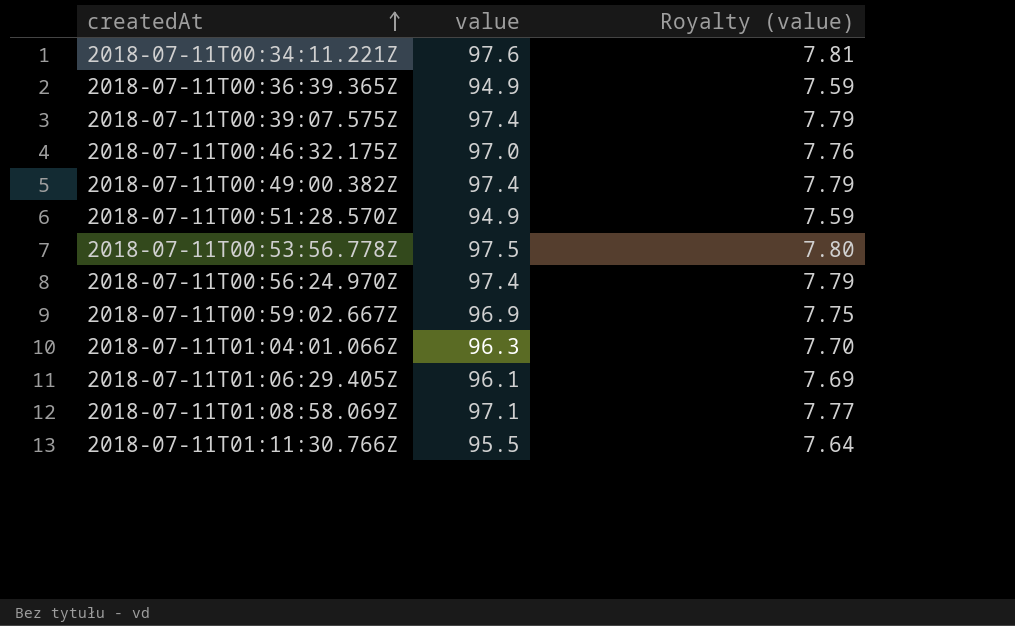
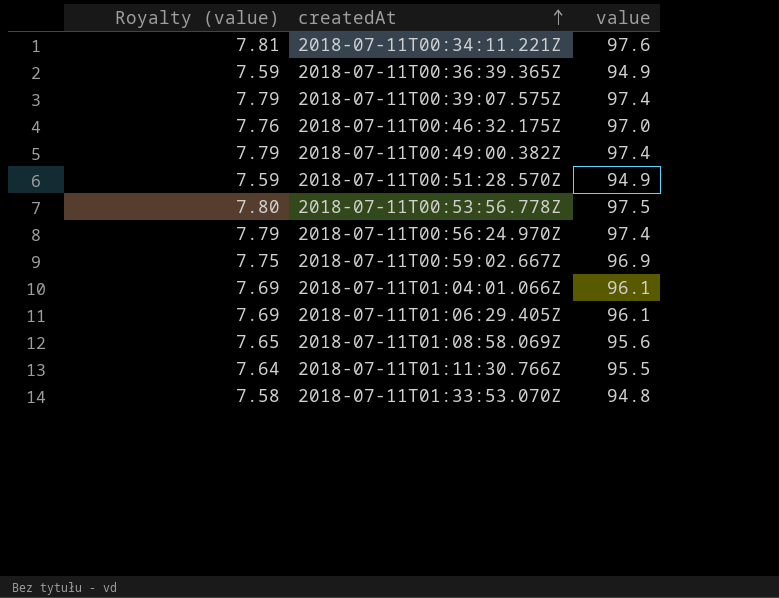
column Royalty (value) | position: 3 -> 1
2018-07-11T01:04:01.066Z | Royalty (value): 7.70 -> 7.69
2018-07-11T01:04:01.066Z | value: 96.3 -> 96.1
2018-07-11T01:08:58.069Z | Royalty (value): 7.77 -> 7.65
2018-07-11T01:08:58.069Z | value: 97.1 -> 95.6
row 2018-07-11T01:33:53.070Z: none -> 7.58 | 94.8

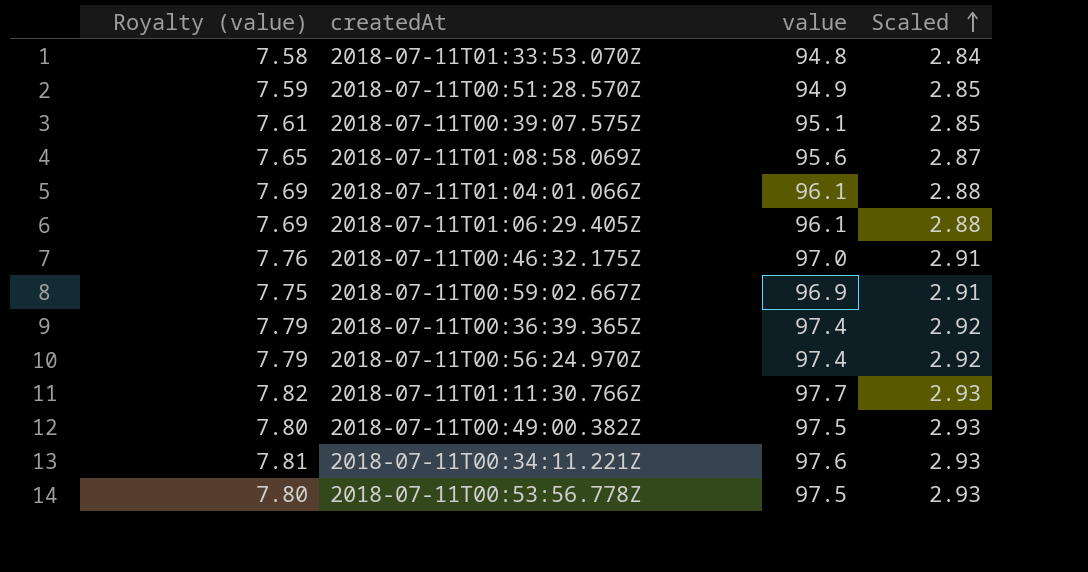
row order: createdAt ascending -> Scaled ascending
column Scaled | formula: none -> [value] * 0.03
2018-07-11T00:39:07.575Z | Royalty (value): 7.79 -> 7.61
2018-07-11T00:39:07.575Z | value: 97.4 -> 95.1
2018-07-11T00:36:39.365Z | Royalty (value): 7.59 -> 7.79
2018-07-11T00:36:39.365Z | value: 94.9 -> 97.4
2018-07-11T01:11:30.766Z | Royalty (value): 7.64 -> 7.82
2018-07-11T01:11:30.766Z | value: 95.5 -> 97.7
2018-07-11T00:49:00.382Z | Royalty (value): 7.79 -> 7.80
2018-07-11T00:49:00.382Z | value: 97.4 -> 97.5

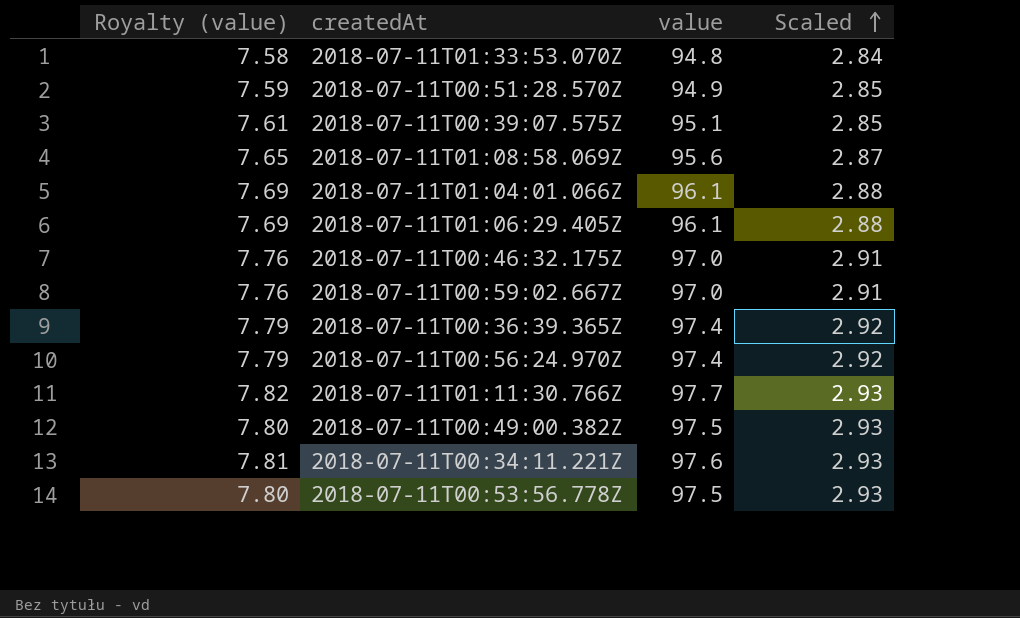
2018-07-11T00:59:02.667Z | Royalty (value): 7.75 -> 7.76
2018-07-11T00:59:02.667Z | value: 96.9 -> 97.0

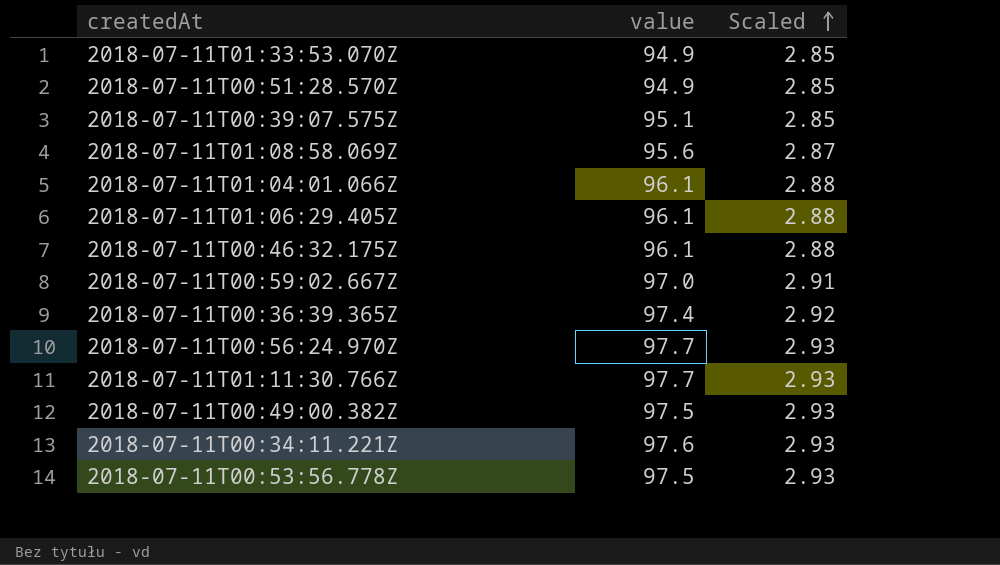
column Royalty (value) | formula: [value] * 0.08 -> none
2018-07-11T01:33:53.070Z | value: 94.8 -> 94.9
2018-07-11T01:33:53.070Z | Scaled: 2.84 -> 2.85
2018-07-11T00:46:32.175Z | value: 97.0 -> 96.1
2018-07-11T00:46:32.175Z | Scaled: 2.91 -> 2.88
2018-07-11T00:56:24.970Z | value: 97.4 -> 97.7
2018-07-11T00:56:24.970Z | Scaled: 2.92 -> 2.93

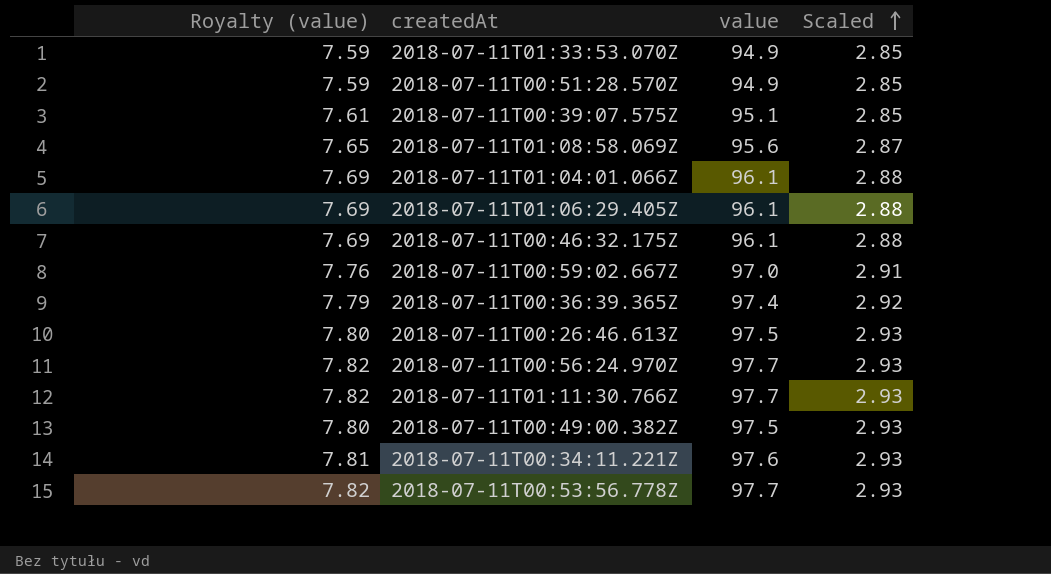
column Royalty (value) | formula: none -> [value] * 0.08
row 2018-07-11T00:26:46.613Z: none -> 7.80 | 97.5 | 2.93
2018-07-11T00:53:56.778Z | value: 97.5 -> 97.7

